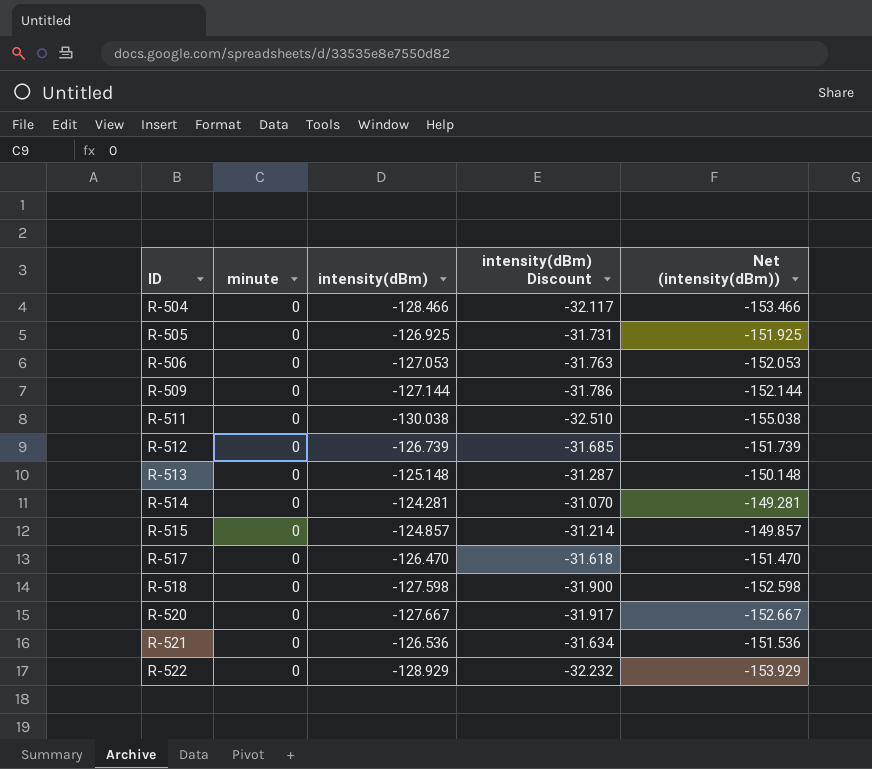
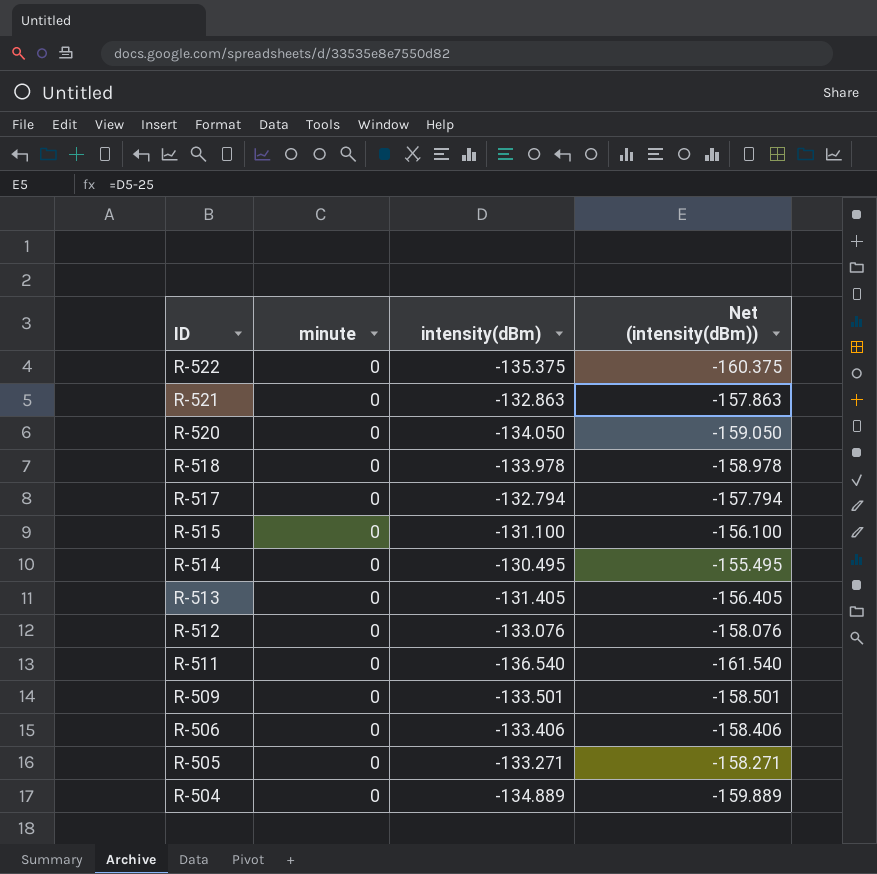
row order: ID ascending -> ID descending
column intensity(dBm) Discount | formula: [intensity(dBm)] * 0.25 -> none
R-522 | intensity(dBm): -128.929 -> -135.375
R-522 | Net (intensity(dBm)): -153.929 -> -160.375
R-521 | intensity(dBm): -126.536 -> -132.863
R-521 | Net (intensity(dBm)): -151.536 -> -157.863
R-520 | intensity(dBm): -127.667 -> -134.050
R-520 | Net (intensity(dBm)): -152.667 -> -159.050
R-518 | intensity(dBm): -127.598 -> -133.978
R-518 | Net (intensity(dBm)): -152.598 -> -158.978
R-517 | intensity(dBm): -126.470 -> -132.794
R-517 | Net (intensity(dBm)): -151.470 -> -157.794
R-515 | intensity(dBm): -124.857 -> -131.100
R-515 | Net (intensity(dBm)): -149.857 -> -156.100
R-514 | intensity(dBm): -124.281 -> -130.495
R-514 | Net (intensity(dBm)): -149.281 -> -155.495
R-513 | intensity(dBm): -125.148 -> -131.405
R-513 | Net (intensity(dBm)): -150.148 -> -156.405
R-512 | intensity(dBm): -126.739 -> -133.076
R-512 | Net (intensity(dBm)): -151.739 -> -158.076
R-511 | intensity(dBm): -130.038 -> -136.540
R-511 | Net (intensity(dBm)): -155.038 -> -161.540
R-509 | intensity(dBm): -127.144 -> -133.501
R-509 | Net (intensity(dBm)): -152.144 -> -158.501
R-506 | intensity(dBm): -127.053 -> -133.406
R-506 | Net (intensity(dBm)): -152.053 -> -158.406
R-505 | intensity(dBm): -126.925 -> -133.271
R-505 | Net (intensity(dBm)): -151.925 -> -158.271
R-504 | intensity(dBm): -128.466 -> -134.889
R-504 | Net (intensity(dBm)): -153.466 -> -159.889

